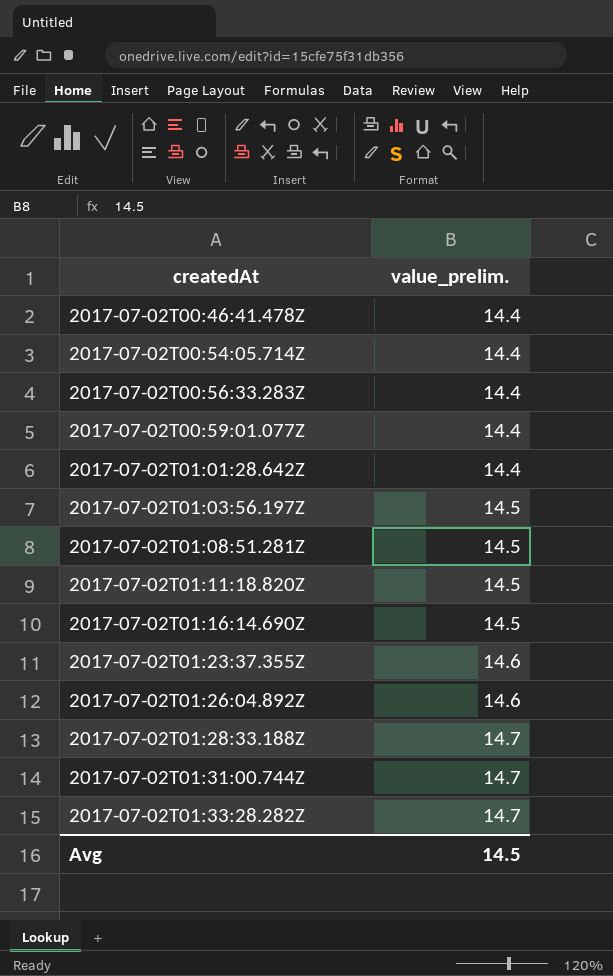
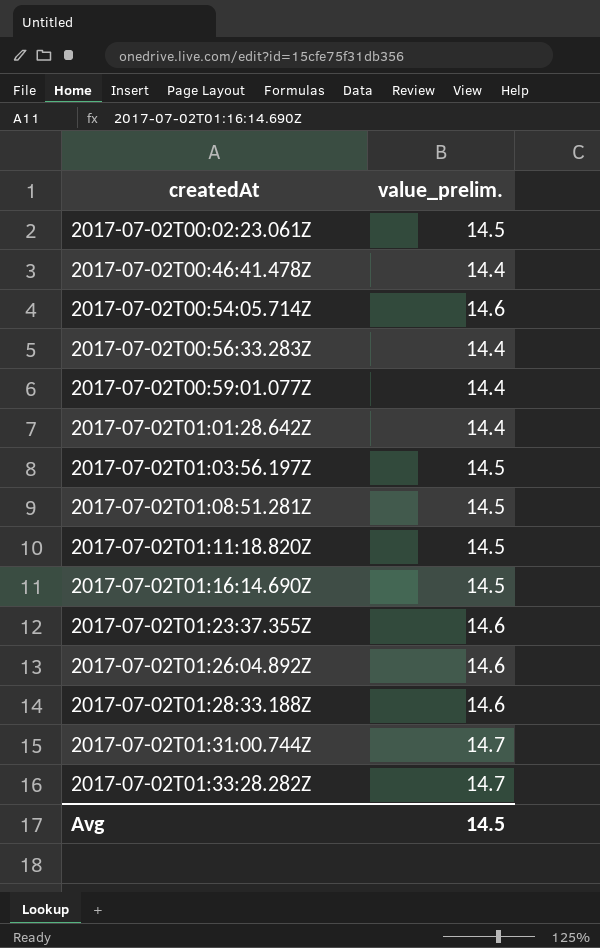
row 2017-07-02T00:02:23.061Z: none -> 14.5
2017-07-02T00:54:05.714Z | value_prelim.: 14.4 -> 14.6
2017-07-02T01:28:33.188Z | value_prelim.: 14.7 -> 14.6

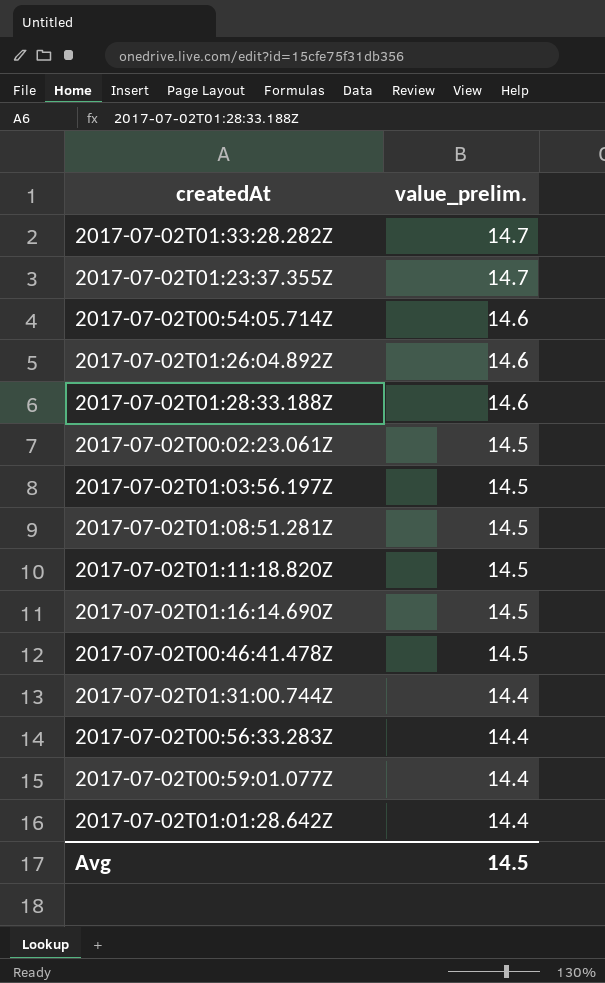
row order: createdAt ascending -> value_prelim. descending
2017-07-02T01:23:37.355Z | value_prelim.: 14.6 -> 14.7
2017-07-02T00:46:41.478Z | value_prelim.: 14.4 -> 14.5
2017-07-02T01:31:00.744Z | value_prelim.: 14.7 -> 14.4

